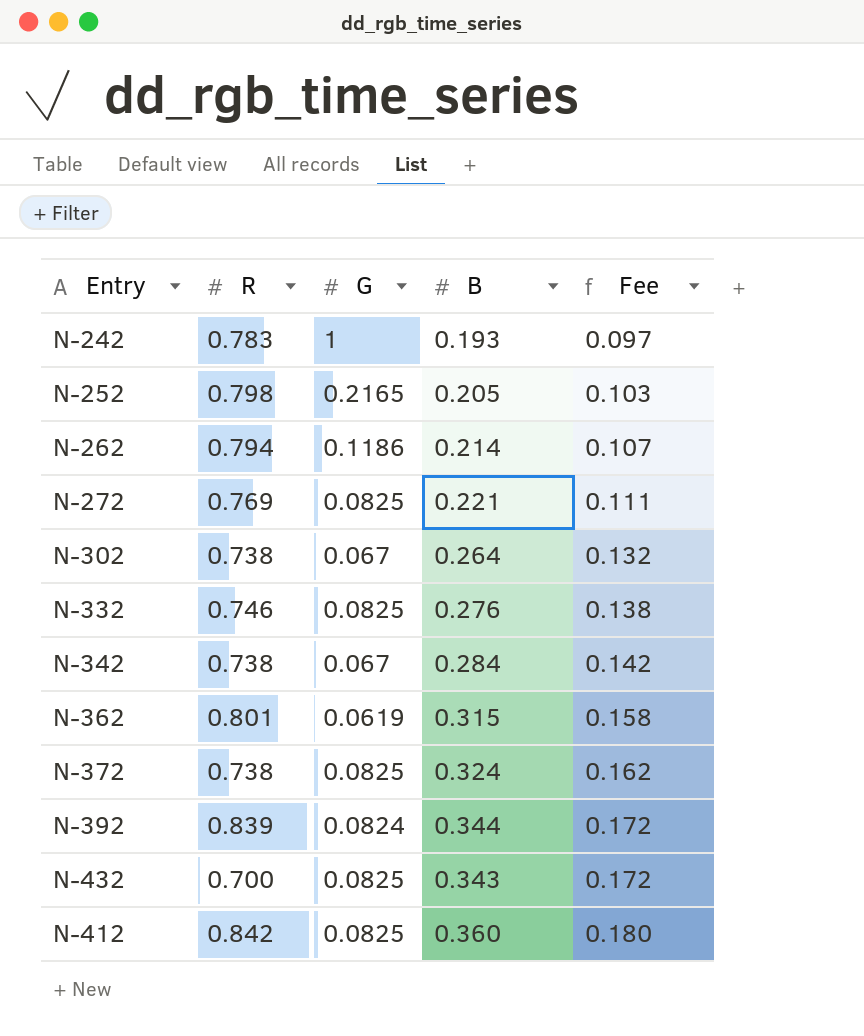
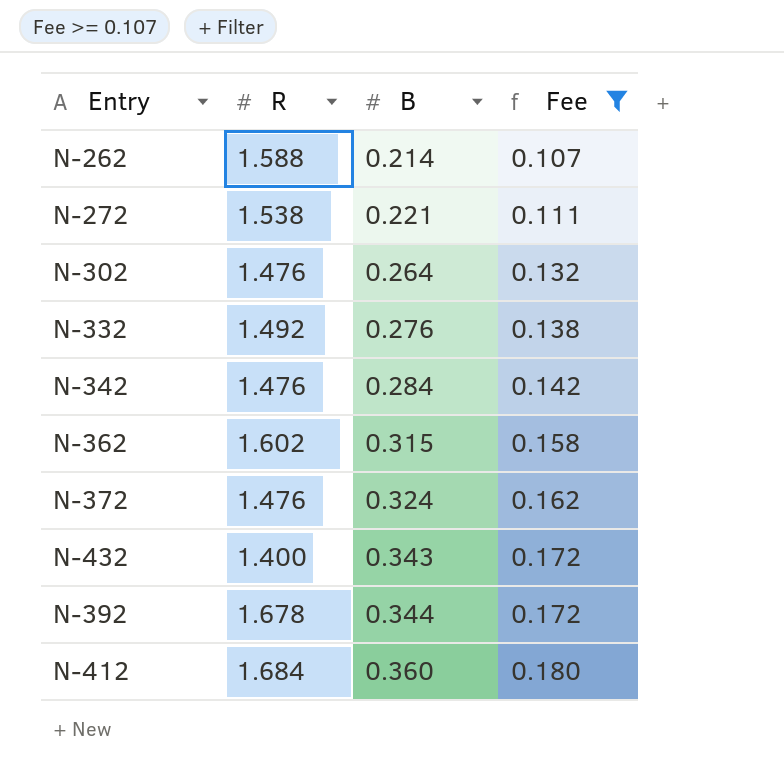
filter: none -> Fee >= 0.107
row order: Fee ascending -> B ascending
column G | position: 3 -> none
N-262 | R: 0.794 -> 1.588
N-272 | R: 0.769 -> 1.538
N-302 | R: 0.738 -> 1.476
N-332 | R: 0.746 -> 1.492
N-342 | R: 0.738 -> 1.476
N-362 | R: 0.801 -> 1.602
N-372 | R: 0.738 -> 1.476
N-432 | R: 0.700 -> 1.400
N-392 | R: 0.839 -> 1.678
N-412 | R: 0.842 -> 1.684

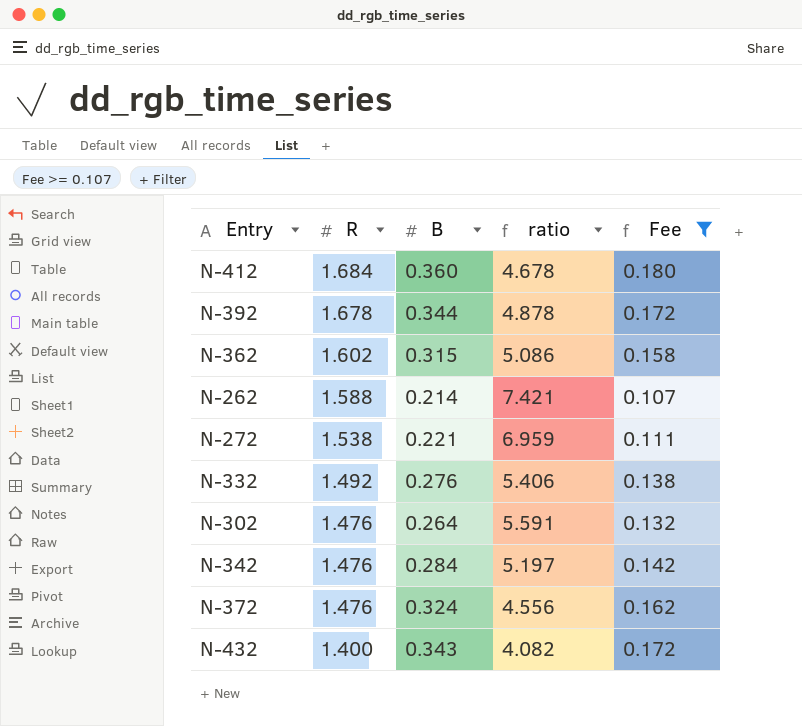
row order: B ascending -> R descending
column ratio | formula: none -> [R] / [B]

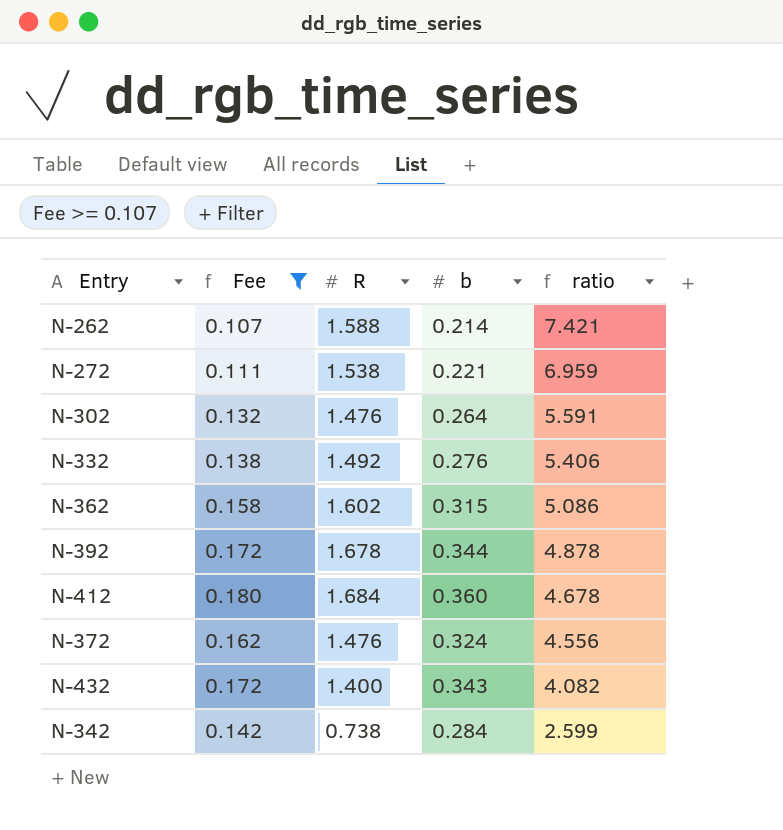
row order: R descending -> ratio descending
column Fee | position: 5 -> 2
column name: B -> b
N-342 | R: 1.476 -> 0.738
N-342 | ratio: 5.197 -> 2.599

